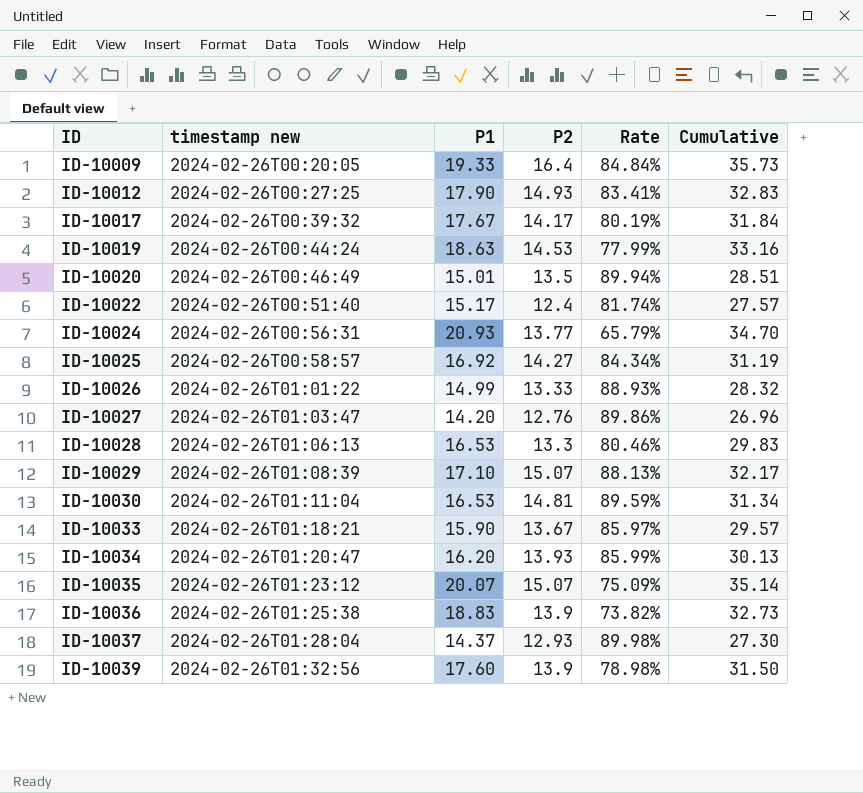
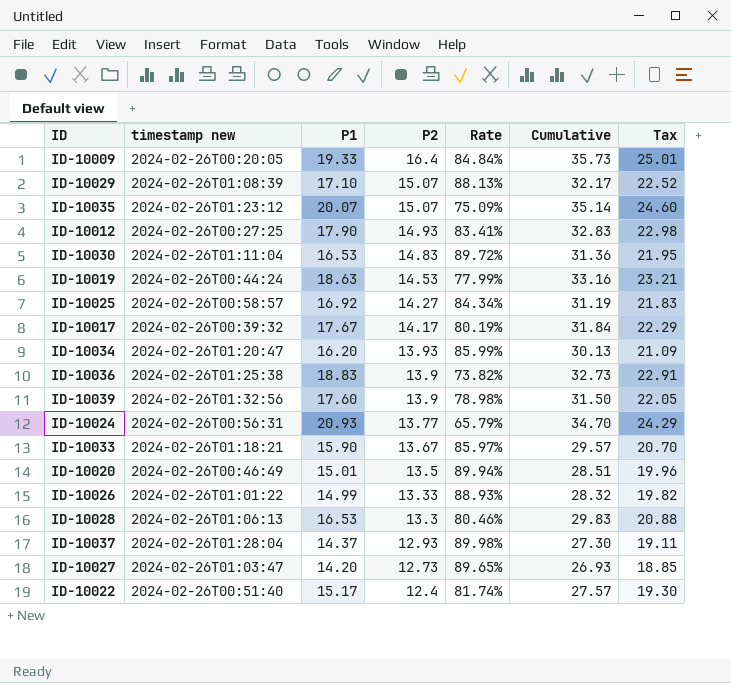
row order: ID ascending -> P2 descending
column Tax | formula: none -> [Cumulative] * 0.7
ID-10030 | P2: 14.81 -> 14.83
ID-10030 | Rate: 89.59% -> 89.72%
ID-10030 | Cumulative: 31.34 -> 31.36
ID-10027 | P2: 12.76 -> 12.73
ID-10027 | Rate: 89.86% -> 89.65%
ID-10027 | Cumulative: 26.96 -> 26.93

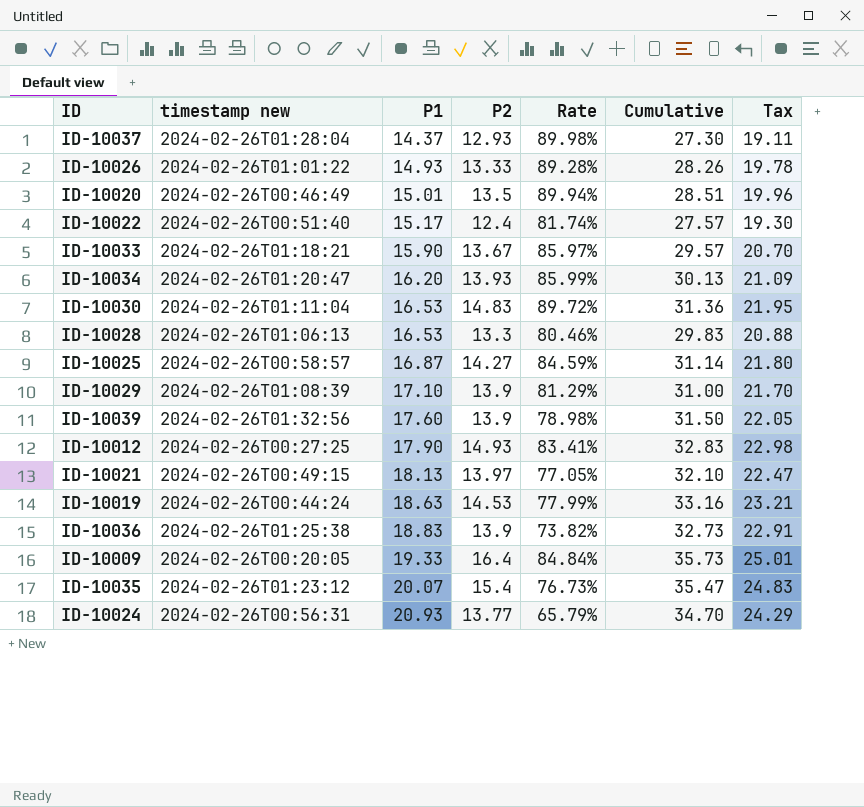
row order: P2 descending -> P1 ascending
row ID-10017: 2024-02-26T00:39:32 | 17.67 | 14.17 | 80.19% | 31.84 | 22.29 -> none
row ID-10027: 2024-02-26T01:03:47 | 14.20 | 12.73 | 89.65% | 26.93 | 18.85 -> none
ID-10026 | P1: 14.99 -> 14.93
ID-10026 | Rate: 88.93% -> 89.28%
ID-10026 | Cumulative: 28.32 -> 28.26
ID-10026 | Tax: 19.82 -> 19.78
ID-10025 | P1: 16.92 -> 16.87
ID-10025 | Rate: 84.34% -> 84.59%
ID-10025 | Cumulative: 31.19 -> 31.14
ID-10025 | Tax: 21.83 -> 21.80
ID-10029 | P2: 15.07 -> 13.9
ID-10029 | Rate: 88.13% -> 81.29%
ID-10029 | Cumulative: 32.17 -> 31.00
ID-10029 | Tax: 22.52 -> 21.70
row ID-10021: none -> 2024-02-26T00:49:15 | 18.13 | 13.97 | 77.05% | 32.10 | 22.47
ID-10035 | P2: 15.07 -> 15.4
ID-10035 | Rate: 75.09% -> 76.73%
ID-10035 | Cumulative: 35.14 -> 35.47
ID-10035 | Tax: 24.60 -> 24.83

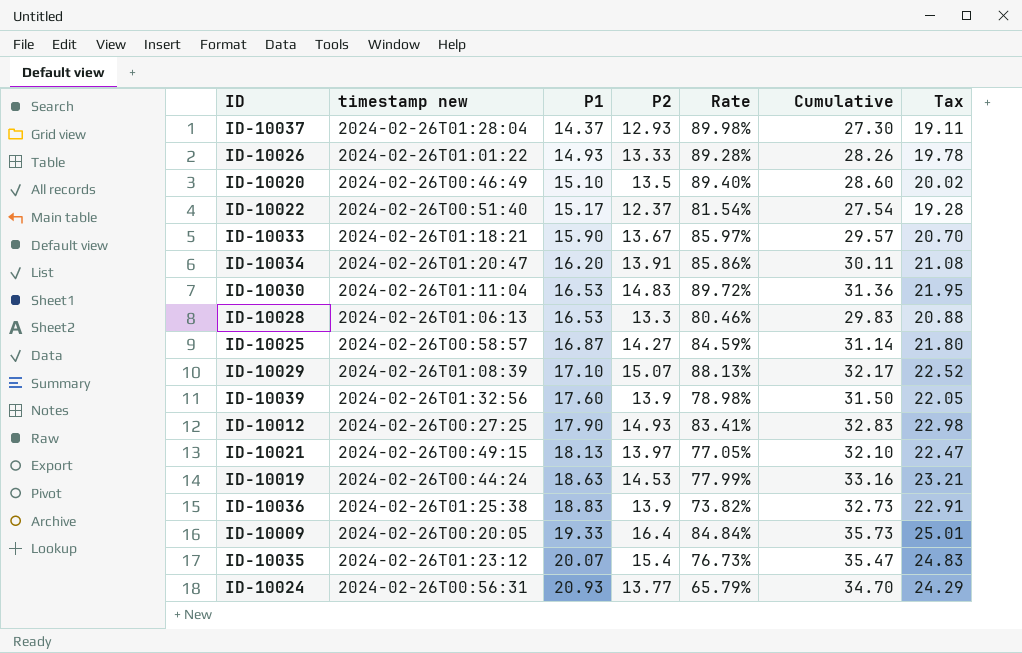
ID-10020 | P1: 15.01 -> 15.10
ID-10020 | Rate: 89.94% -> 89.40%
ID-10020 | Cumulative: 28.51 -> 28.60
ID-10020 | Tax: 19.96 -> 20.02
ID-10022 | P2: 12.4 -> 12.37
ID-10022 | Rate: 81.74% -> 81.54%
ID-10022 | Cumulative: 27.57 -> 27.54
ID-10022 | Tax: 19.30 -> 19.28
ID-10034 | P2: 13.93 -> 13.91
ID-10034 | Rate: 85.99% -> 85.86%
ID-10034 | Cumulative: 30.13 -> 30.11
ID-10034 | Tax: 21.09 -> 21.08
ID-10029 | P2: 13.9 -> 15.07
ID-10029 | Rate: 81.29% -> 88.13%
ID-10029 | Cumulative: 31.00 -> 32.17
ID-10029 | Tax: 21.70 -> 22.52

